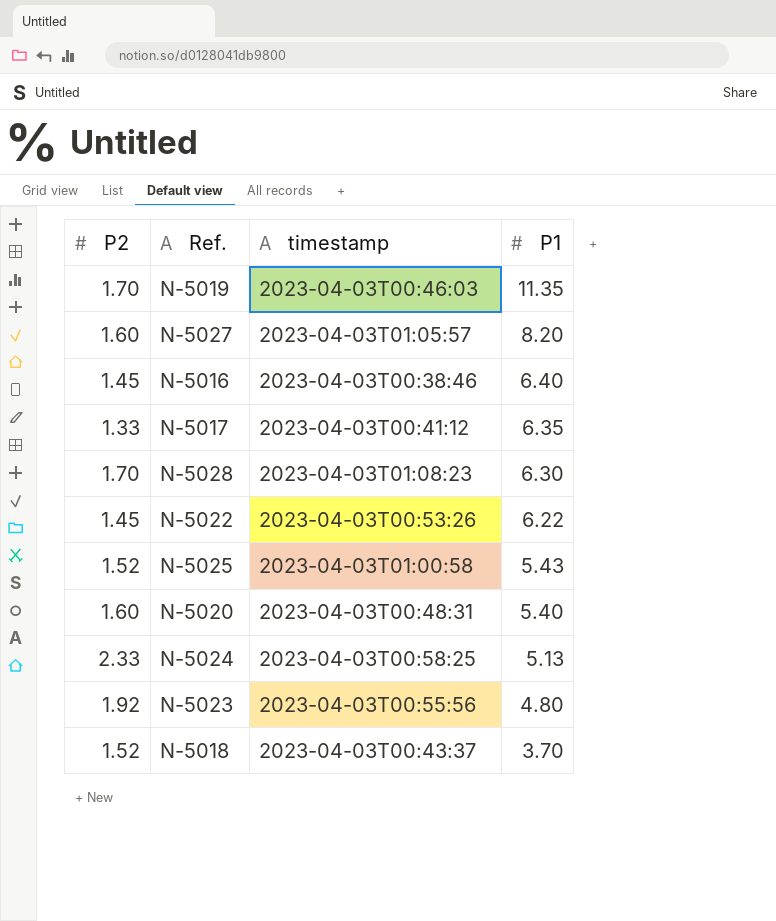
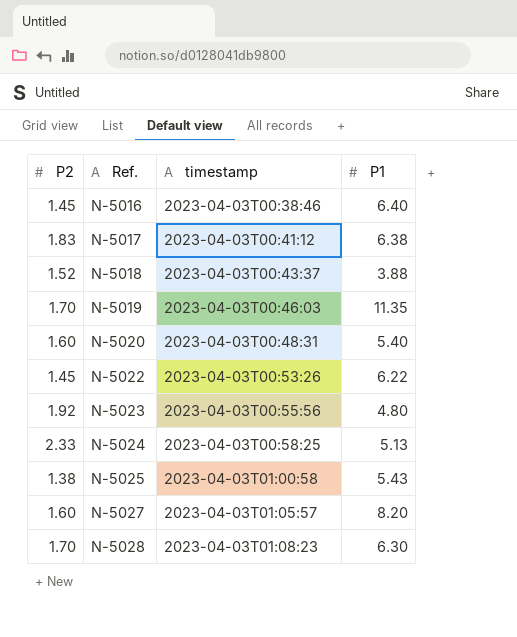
row order: P1 descending -> Ref. ascending
N-5017 | P2: 1.33 -> 1.83
N-5017 | P1: 6.35 -> 6.38
N-5018 | P1: 3.70 -> 3.88
N-5025 | P2: 1.52 -> 1.38

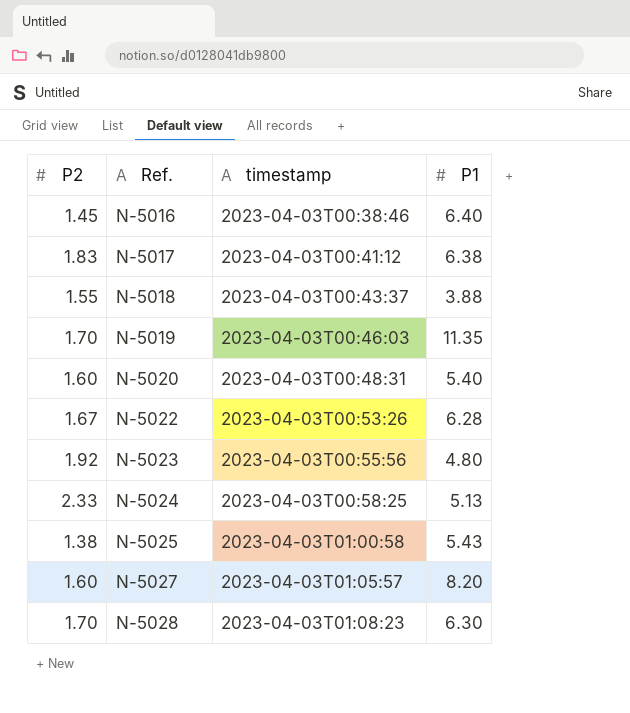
N-5018 | P2: 1.52 -> 1.55
N-5022 | P2: 1.45 -> 1.67
N-5022 | P1: 6.22 -> 6.28

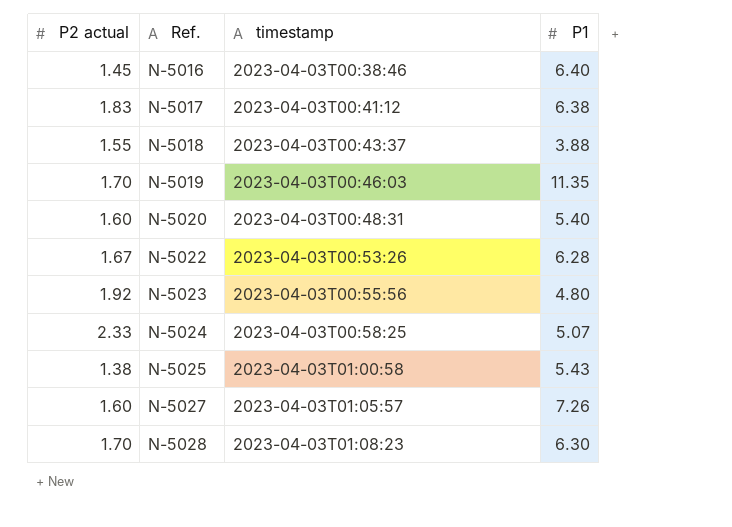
column name: P2 -> P2 actual
N-5024 | P1: 5.13 -> 5.07
N-5027 | P1: 8.20 -> 7.26

